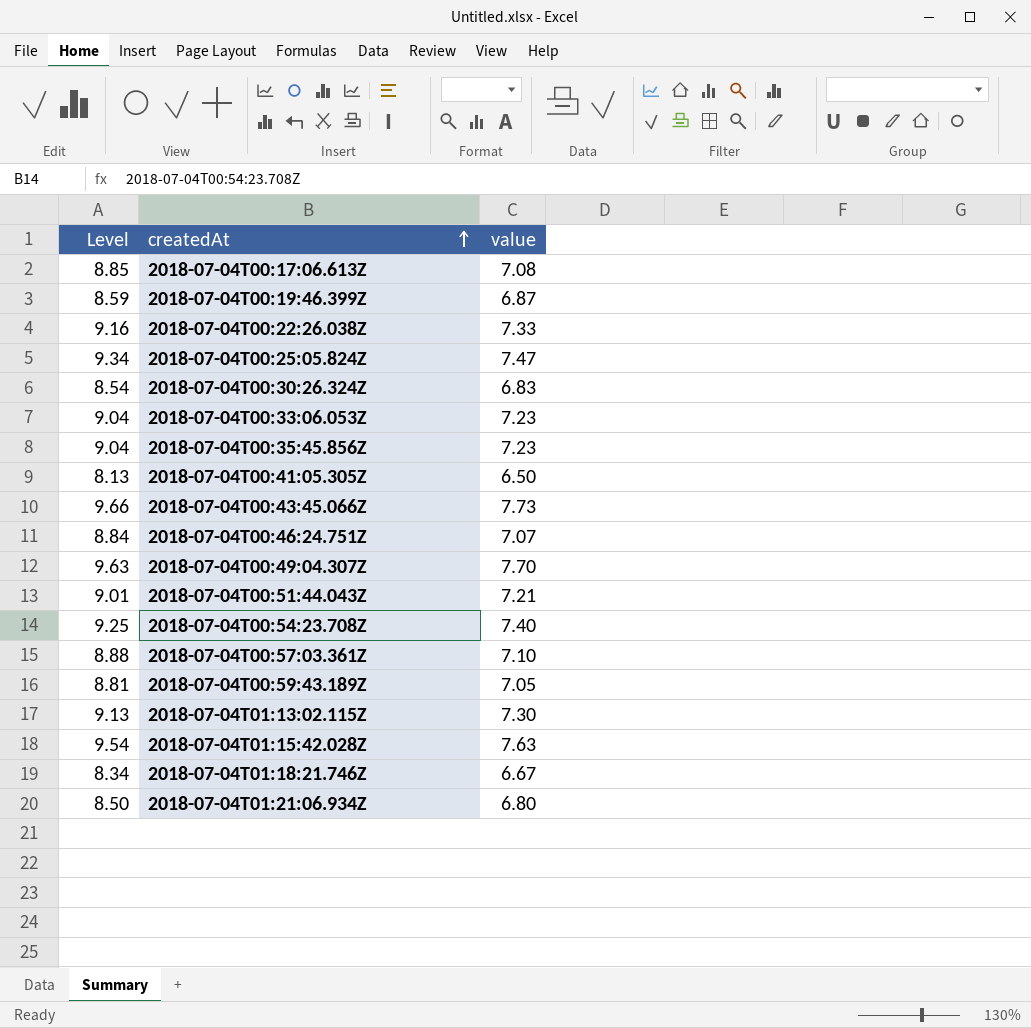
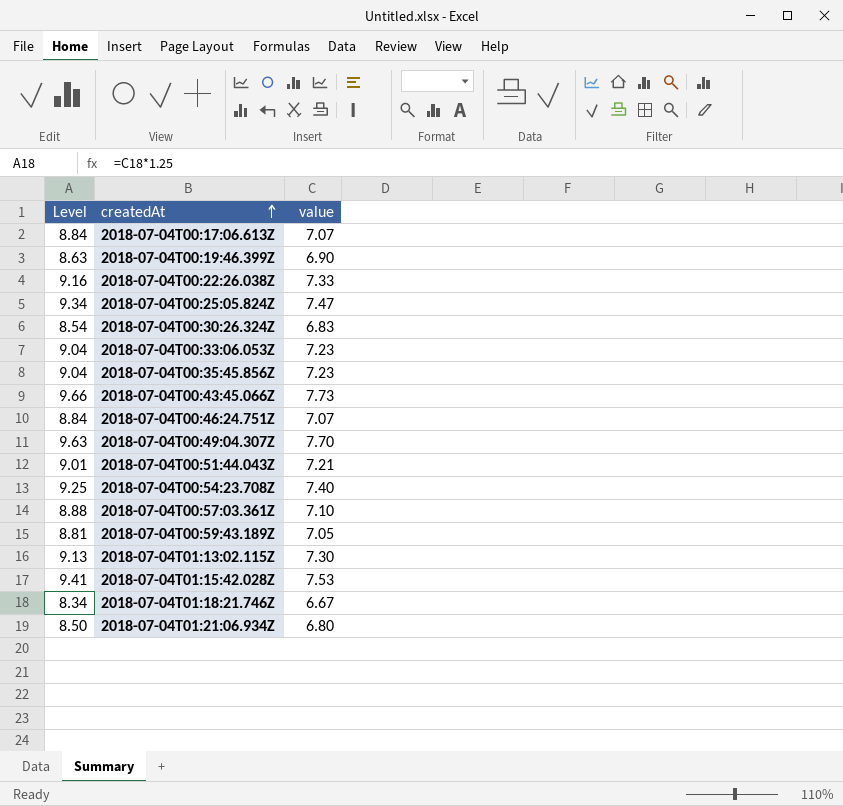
row 2018-07-04T00:41:05.305Z: 8.13 | 6.50 -> none
2018-07-04T00:17:06.613Z | Level: 8.85 -> 8.84
2018-07-04T00:17:06.613Z | value: 7.08 -> 7.07
2018-07-04T00:19:46.399Z | Level: 8.59 -> 8.63
2018-07-04T00:19:46.399Z | value: 6.87 -> 6.90
2018-07-04T01:15:42.028Z | Level: 9.54 -> 9.41
2018-07-04T01:15:42.028Z | value: 7.63 -> 7.53

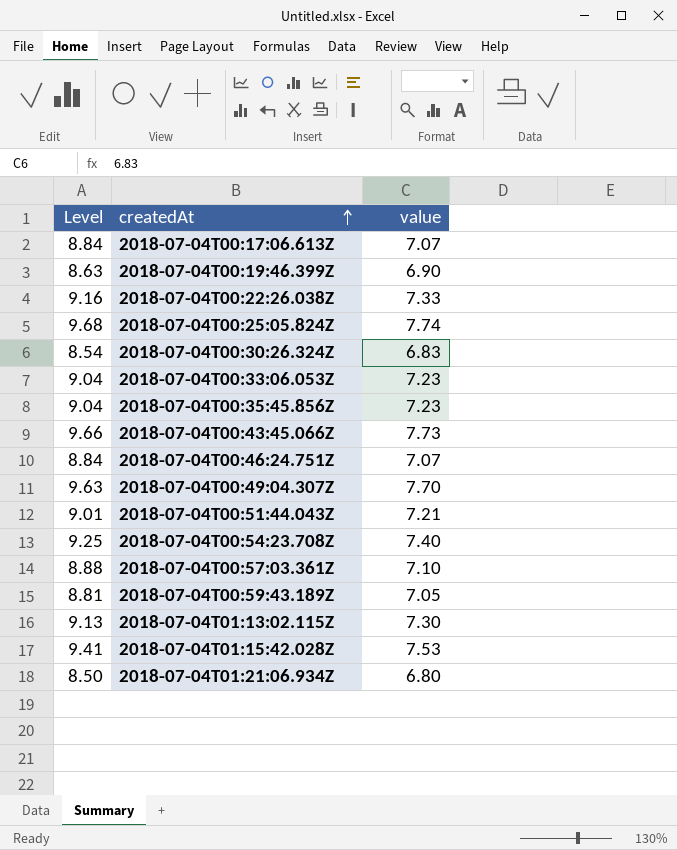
row 2018-07-04T01:18:21.746Z: 8.34 | 6.67 -> none
2018-07-04T00:25:05.824Z | Level: 9.34 -> 9.68
2018-07-04T00:25:05.824Z | value: 7.47 -> 7.74

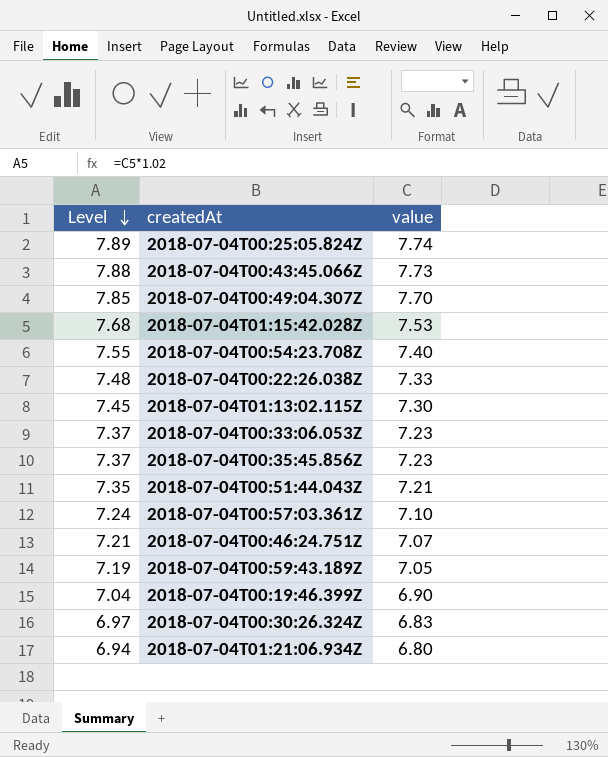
row order: createdAt ascending -> Level descending
column Level | formula: [value] * 1.25 -> [value] * 1.02
row 2018-07-04T00:17:06.613Z: 8.84 | 7.07 -> none

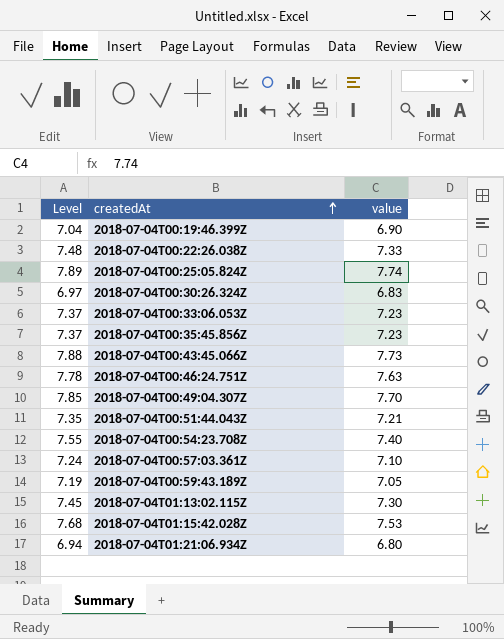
row order: Level descending -> createdAt ascending
2018-07-04T00:46:24.751Z | Level: 7.21 -> 7.78
2018-07-04T00:46:24.751Z | value: 7.07 -> 7.63

